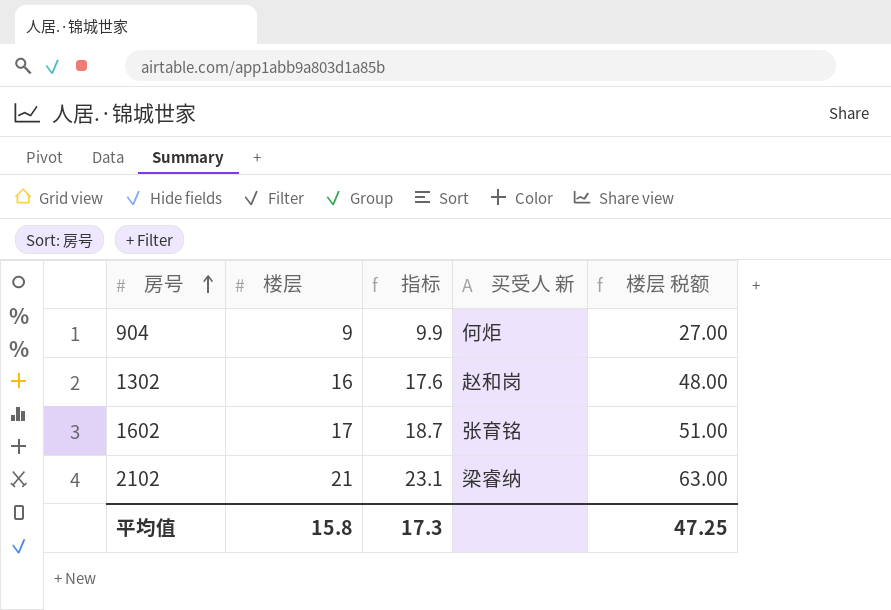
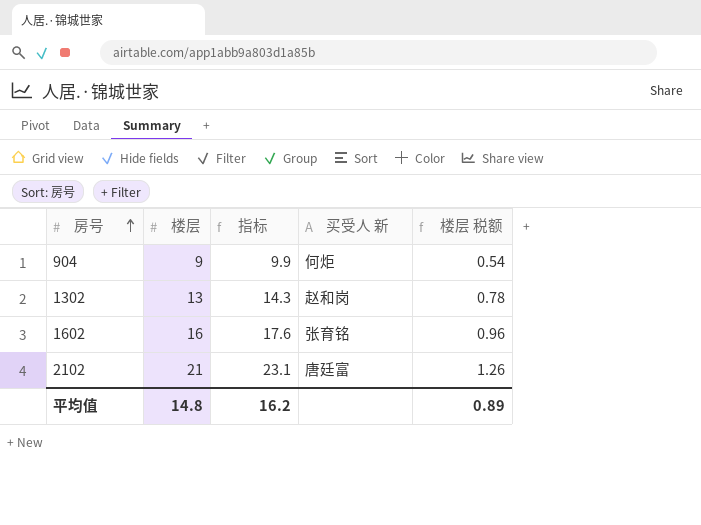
column 楼层 税额 | formula: [楼层] * 3 -> [楼层] * 0.06
1302 | 楼层: 16 -> 13
1302 | 指标: 17.6 -> 14.3
1602 | 楼层: 17 -> 16
1602 | 指标: 18.7 -> 17.6
2102 | 买受人 新: 梁睿纳 -> 唐廷富
平均值 | 楼层: 15.8 -> 14.8
平均值 | 指标: 17.3 -> 16.2
平均值 | 楼层 税额: 47.25 -> 0.89

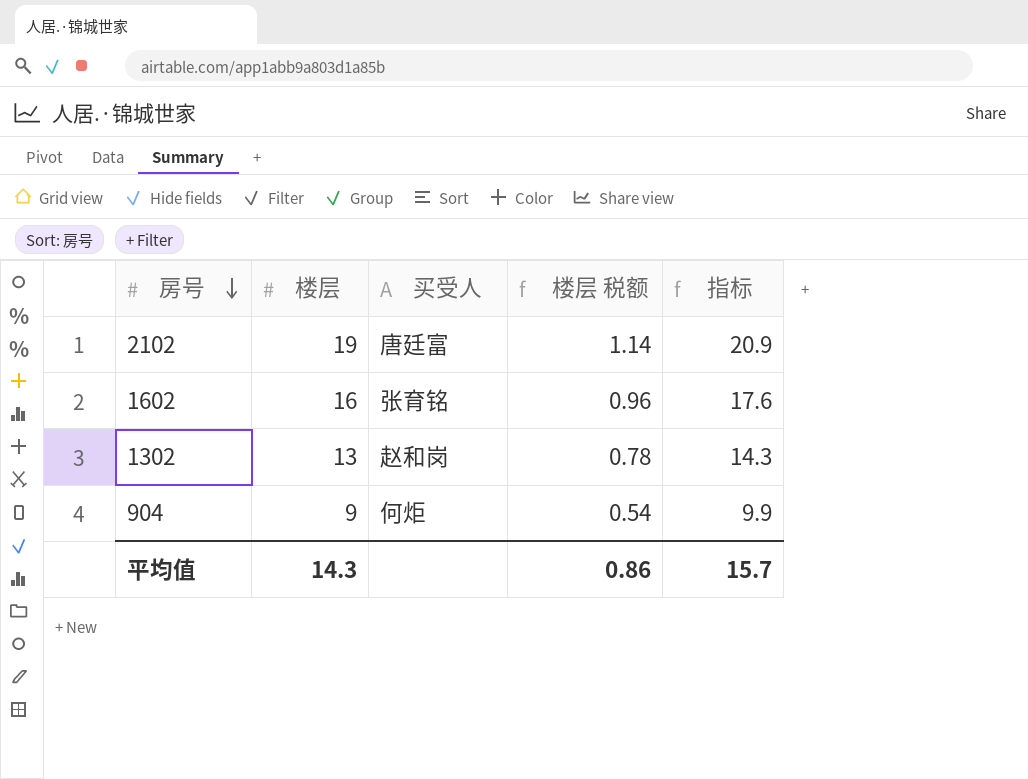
row order: 房号 ascending -> 房号 descending
column name: 买受人 新 -> 买受人
column 指标 | position: 3 -> 5
2102 | 楼层: 21 -> 19
2102 | 楼层 税额: 1.26 -> 1.14
2102 | 指标: 23.1 -> 20.9
平均值 | 楼层: 14.8 -> 14.3
平均值 | 楼层 税额: 0.89 -> 0.86
平均值 | 指标: 16.2 -> 15.7

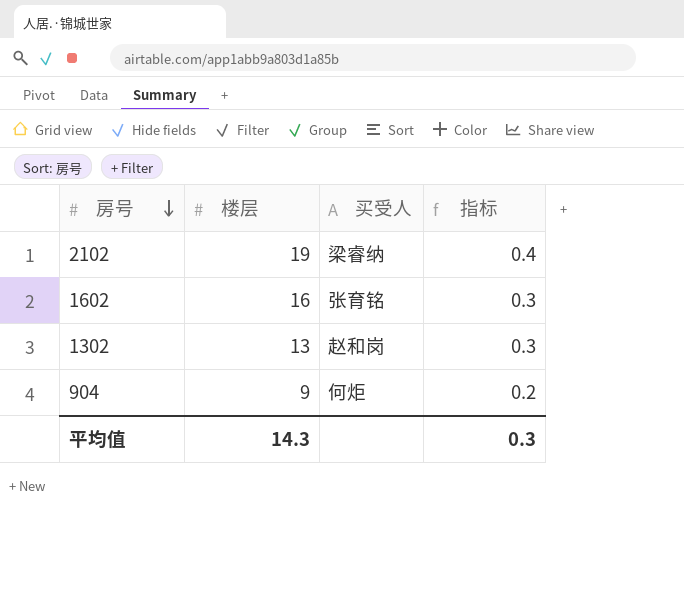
column 楼层 税额 | formula: [楼层] * 0.06 -> none
column 指标 | formula: [楼层] * 1.1 -> [楼层] * 0.02
2102 | 买受人: 唐廷富 -> 梁睿纳
平均值 | 指标: 15.7 -> 0.3

